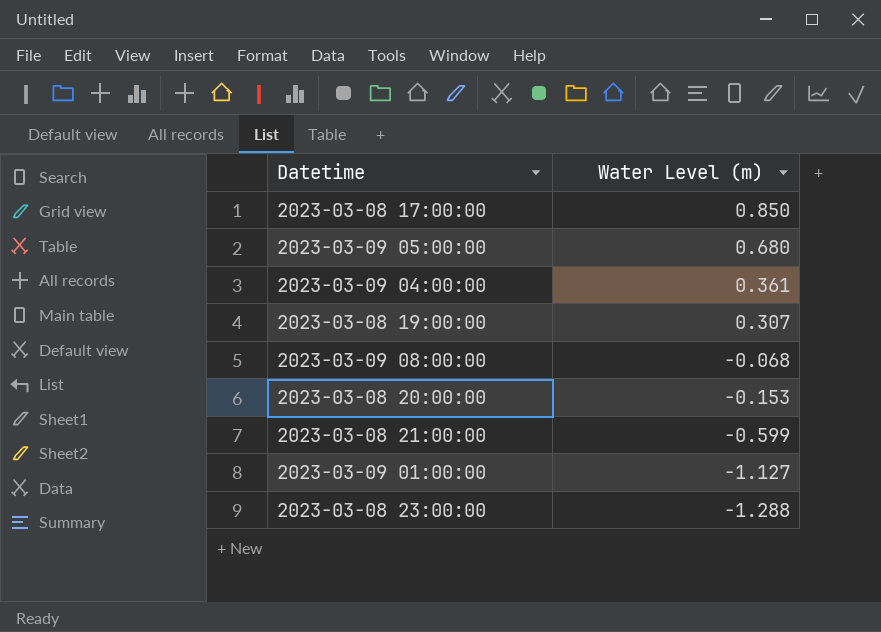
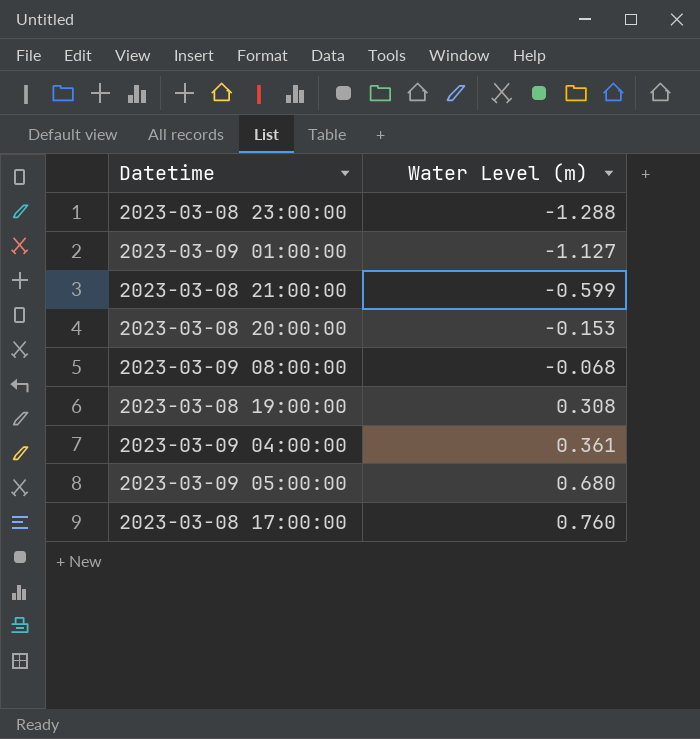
row order: Water Level (m) descending -> Water Level (m) ascending
2023-03-08 19:00:00 | Water Level (m): 0.307 -> 0.308
2023-03-08 17:00:00 | Water Level (m): 0.850 -> 0.760

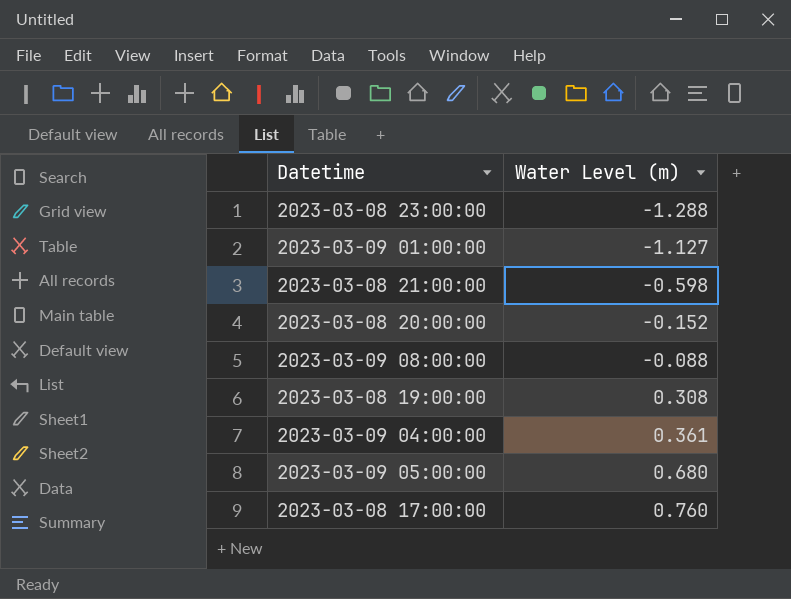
2023-03-08 21:00:00 | Water Level (m): -0.599 -> -0.598
2023-03-08 20:00:00 | Water Level (m): -0.153 -> -0.152
2023-03-09 08:00:00 | Water Level (m): -0.068 -> -0.088

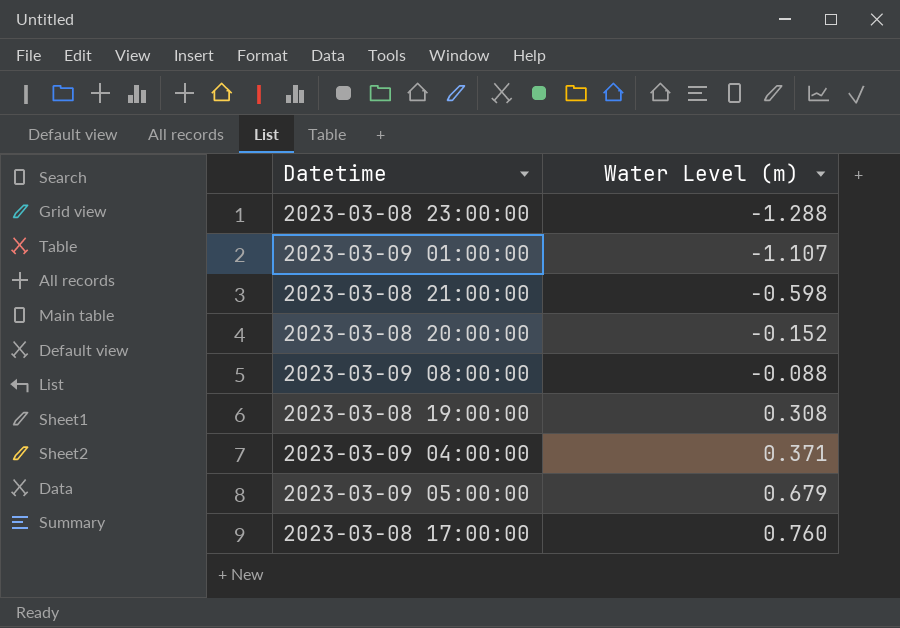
2023-03-09 01:00:00 | Water Level (m): -1.127 -> -1.107
2023-03-09 04:00:00 | Water Level (m): 0.361 -> 0.371
2023-03-09 05:00:00 | Water Level (m): 0.680 -> 0.679

